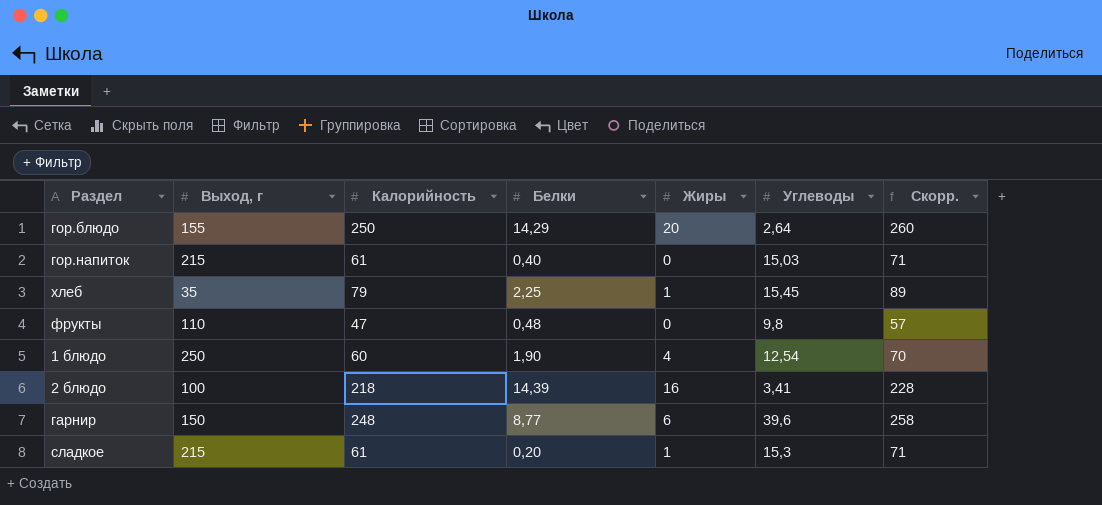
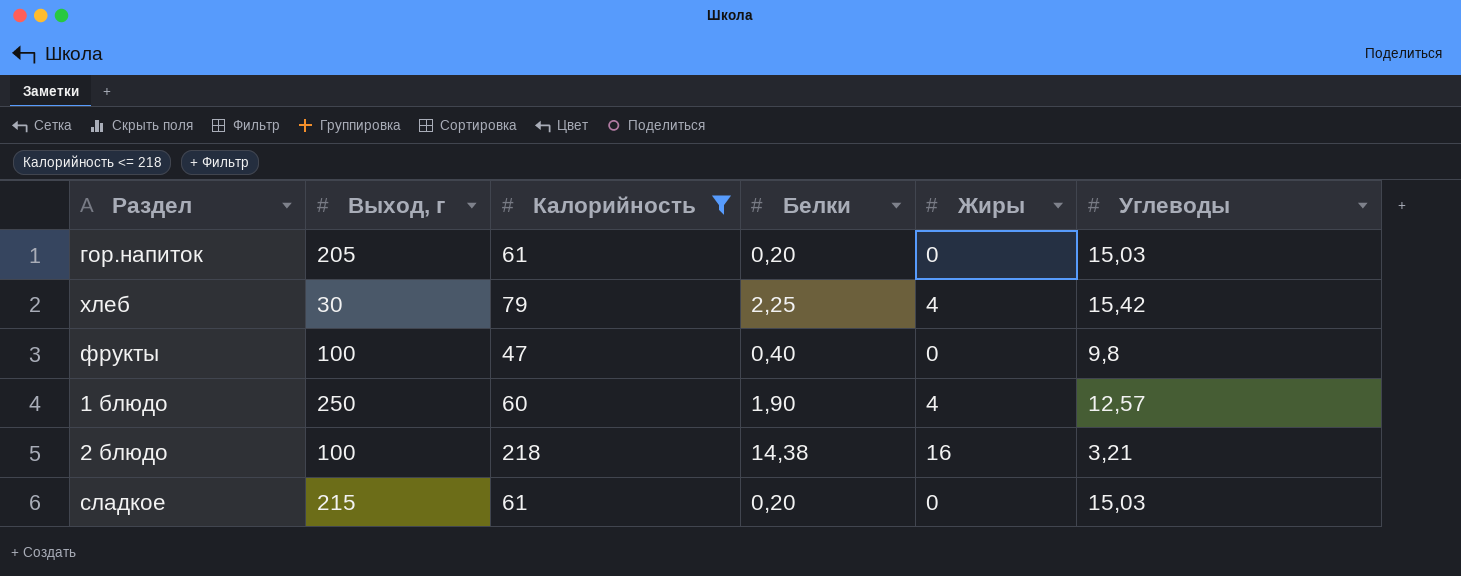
filter: none -> Калорийность <= 218
column Скорр. | formula: [Калорийность] + 10 -> none
гор.напиток | Выход, г: 215 -> 205
гор.напиток | Белки: 0,40 -> 0,20
хлеб | Выход, г: 35 -> 30
хлеб | Жиры: 1 -> 4
хлеб | Углеводы: 15,45 -> 15,42
фрукты | Выход, г: 110 -> 100
фрукты | Белки: 0,48 -> 0,40
1 блюдо | Углеводы: 12,54 -> 12,57
2 блюдо | Белки: 14,39 -> 14,38
2 блюдо | Углеводы: 3,41 -> 3,21
сладкое | Жиры: 1 -> 0
сладкое | Углеводы: 15,3 -> 15,03

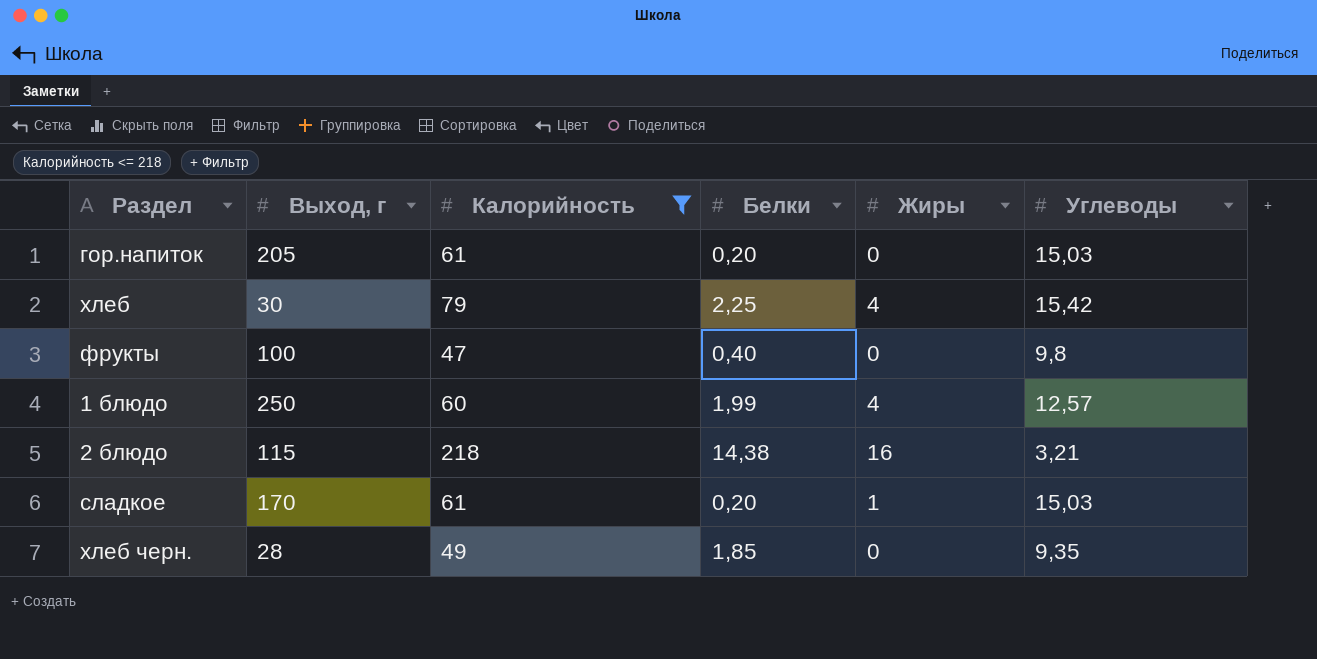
1 блюдо | Белки: 1,90 -> 1,99
2 блюдо | Выход, г: 100 -> 115
сладкое | Выход, г: 215 -> 170
сладкое | Жиры: 0 -> 1
row хлеб черн.: none -> 28 | 49 | 1,85 | 0 | 9,35

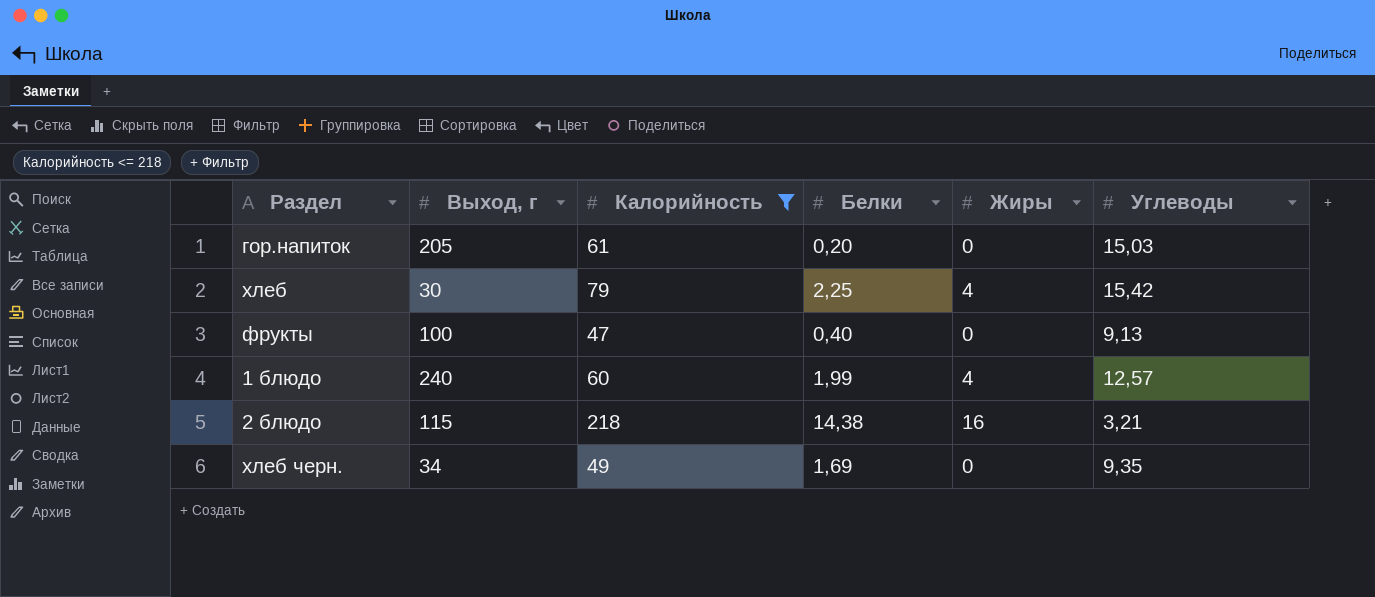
row сладкое: 170 | 61 | 0,20 | 1 | 15,03 -> none
фрукты | Углеводы: 9,8 -> 9,13
1 блюдо | Выход, г: 250 -> 240
хлеб черн. | Выход, г: 28 -> 34
хлеб черн. | Белки: 1,85 -> 1,69

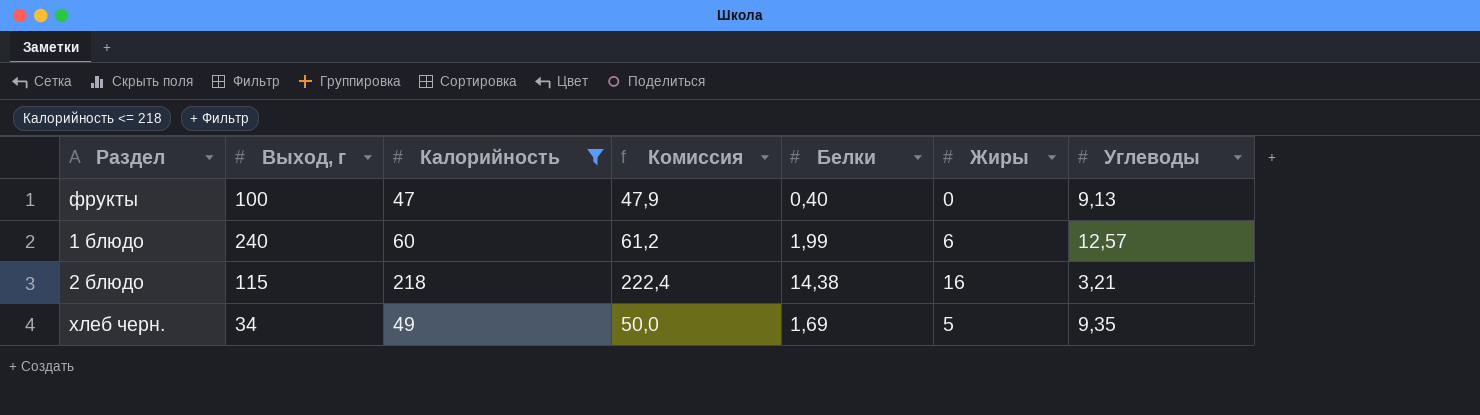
column Комиссия | formula: none -> [Калорийность] * 1,02
row гор.напиток: 205 | 61 | 0,20 | 0 | 15,03 -> none
row хлеб: 30 | 79 | 2,25 | 4 | 15,42 -> none
1 блюдо | Жиры: 4 -> 6
хлеб черн. | Жиры: 0 -> 5

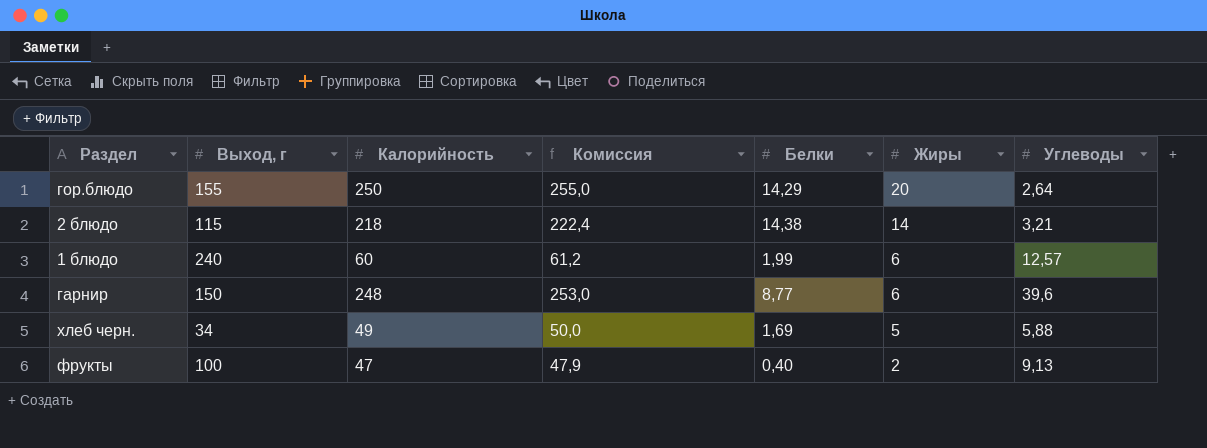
filter: Калорийность <= 218 -> none
row order: none -> Жиры descending
2 блюдо | Жиры: 16 -> 14
хлеб черн. | Углеводы: 9,35 -> 5,88
фрукты | Жиры: 0 -> 2

